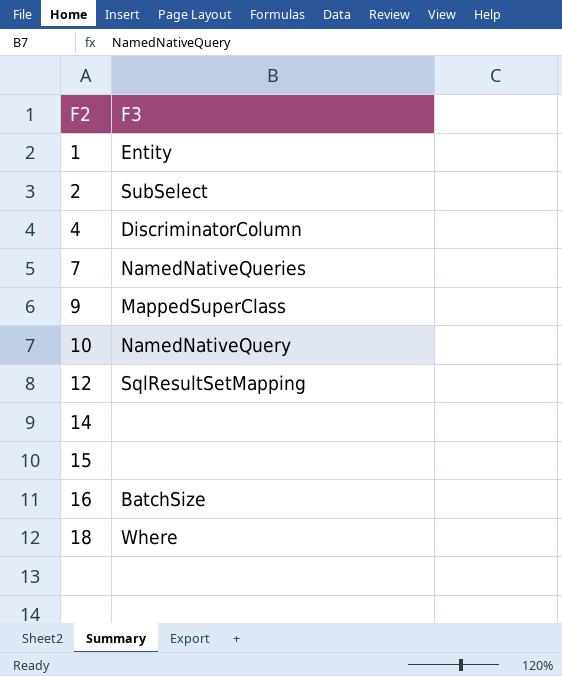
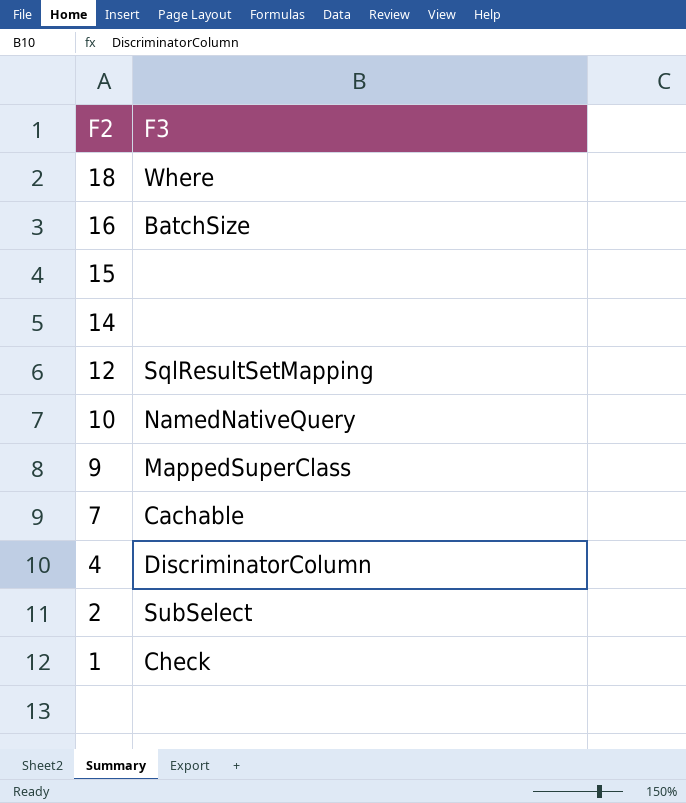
row order: F2 ascending -> F2 descending
7 | F3: NamedNativeQueries -> Cachable
1 | F3: Entity -> Check

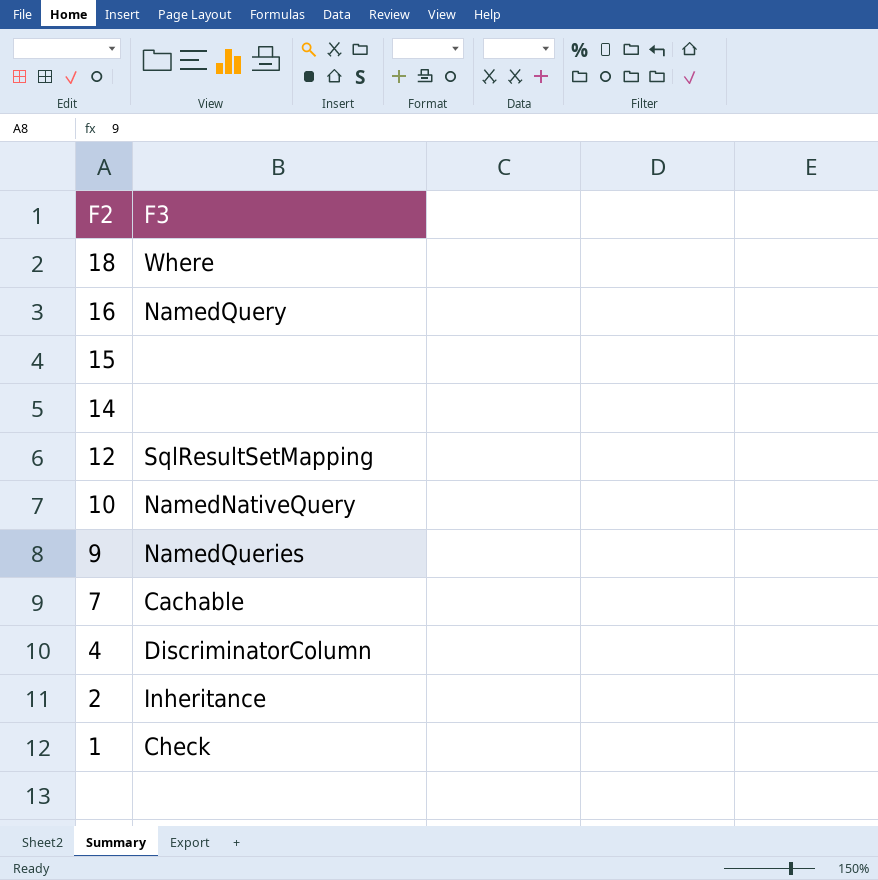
16 | F3: BatchSize -> NamedQuery
9 | F3: MappedSuperClass -> NamedQueries
2 | F3: SubSelect -> Inheritance

